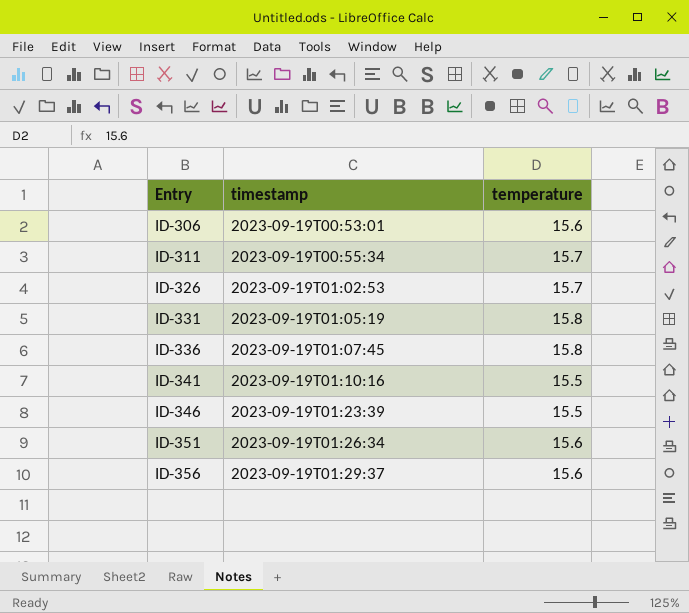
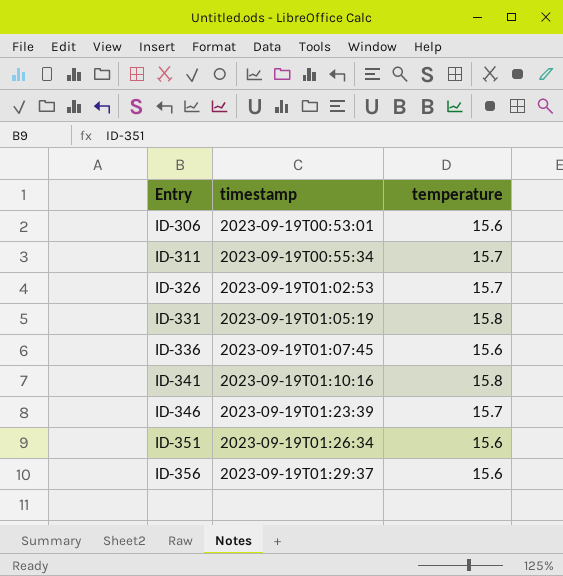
ID-336 | temperature: 15.8 -> 15.6
ID-341 | temperature: 15.5 -> 15.8
ID-346 | temperature: 15.5 -> 15.7

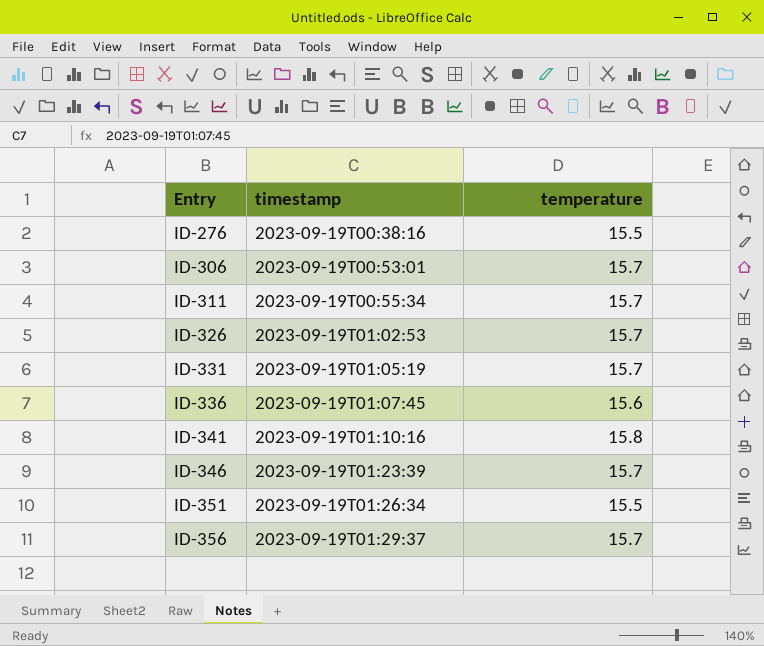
row ID-276: none -> 2023-09-19T00:38:16 | 15.5
ID-306 | temperature: 15.6 -> 15.7
ID-331 | temperature: 15.8 -> 15.7
ID-351 | temperature: 15.6 -> 15.5
ID-356 | temperature: 15.6 -> 15.7

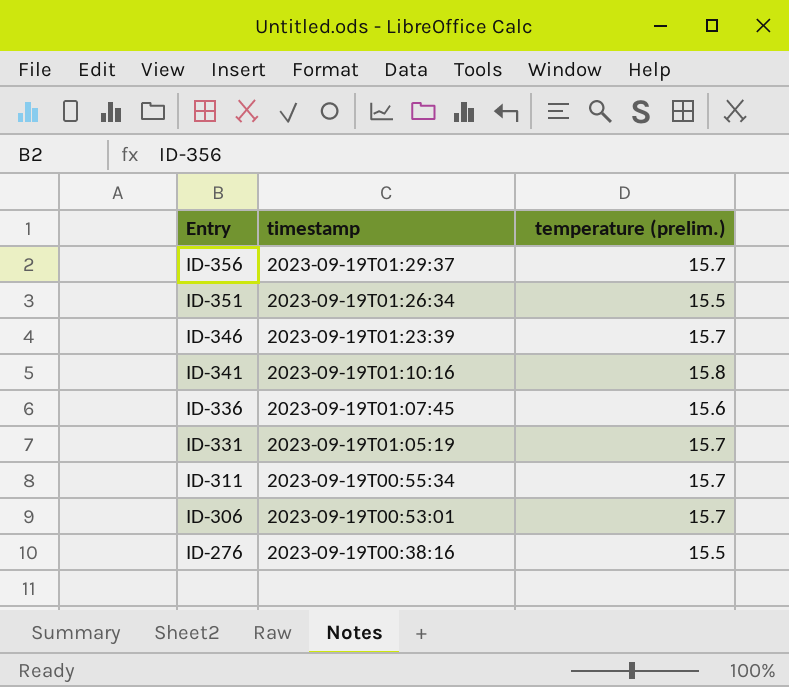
row order: Entry ascending -> Entry descending
column name: temperature -> temperature (prelim.)
row ID-326: 2023-09-19T01:02:53 | 15.7 -> none

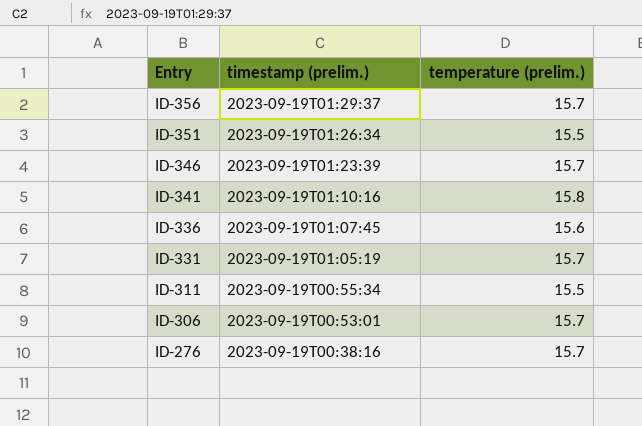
column name: timestamp -> timestamp (prelim.)
ID-311 | temperature (prelim.): 15.7 -> 15.5
ID-276 | temperature (prelim.): 15.5 -> 15.7

